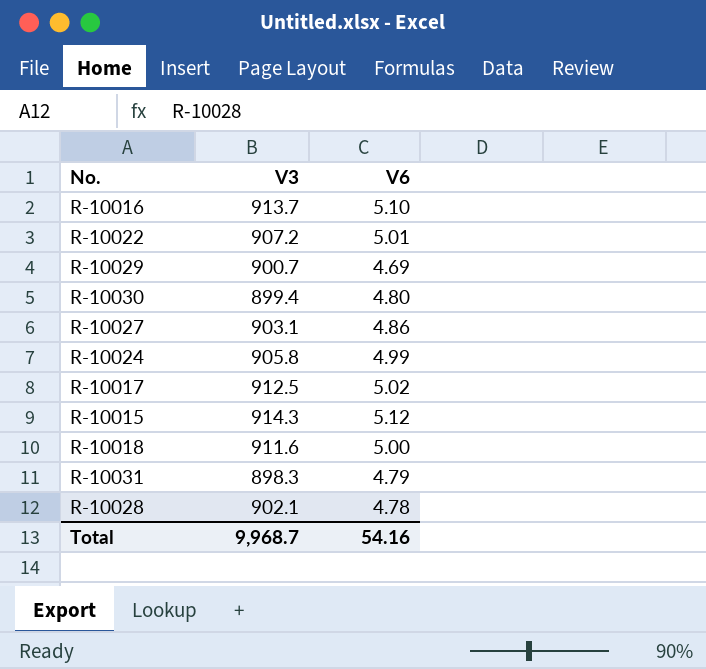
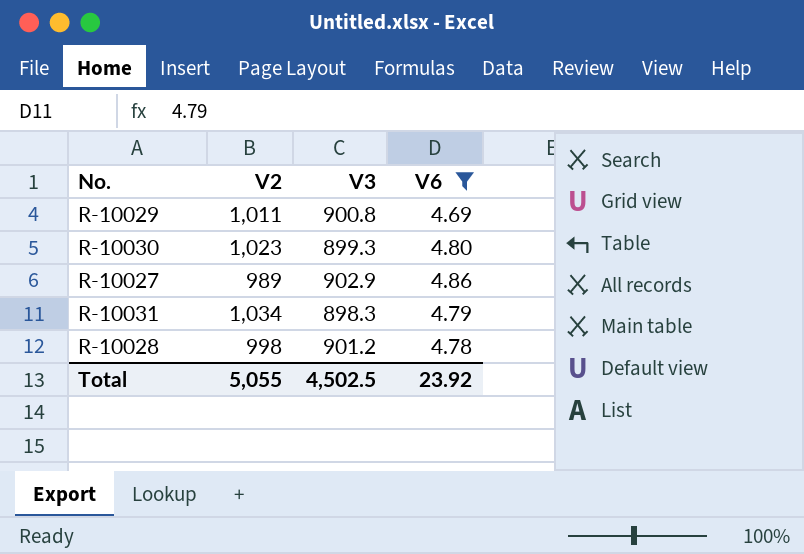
filter: none -> V6 <= 4.86
column V2 | position: none -> 2
R-10029 | V3: 900.7 -> 900.8
R-10030 | V3: 899.4 -> 899.3
R-10027 | V3: 903.1 -> 902.9
R-10028 | V3: 902.1 -> 901.2
Total | V3: 9,968.7 -> 4,502.5
Total | V6: 54.16 -> 23.92

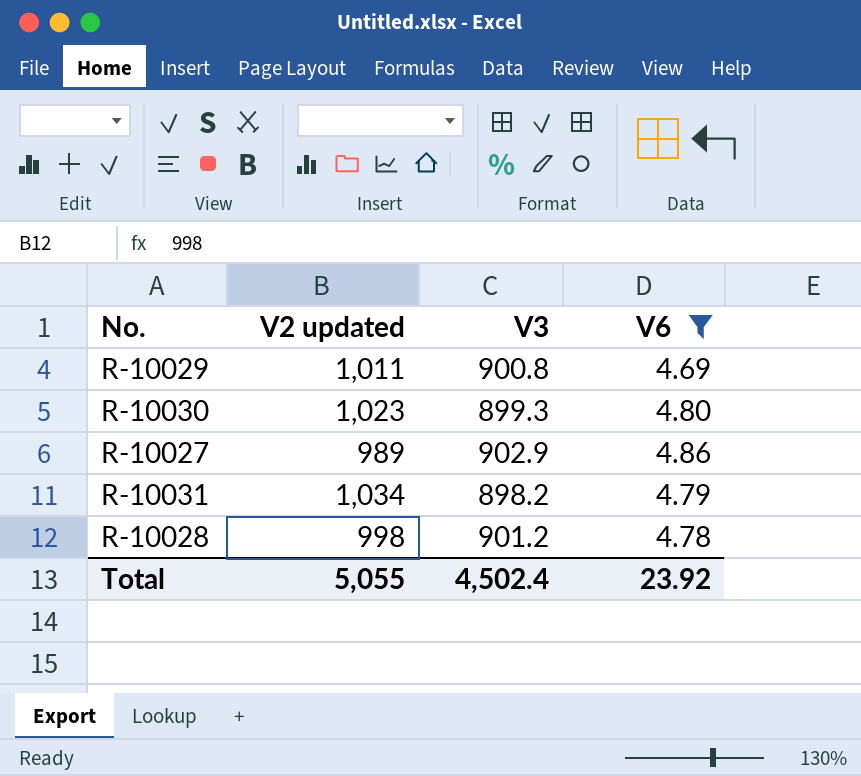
column name: V2 -> V2 updated
R-10031 | V3: 898.3 -> 898.2
Total | V3: 4,502.5 -> 4,502.4

